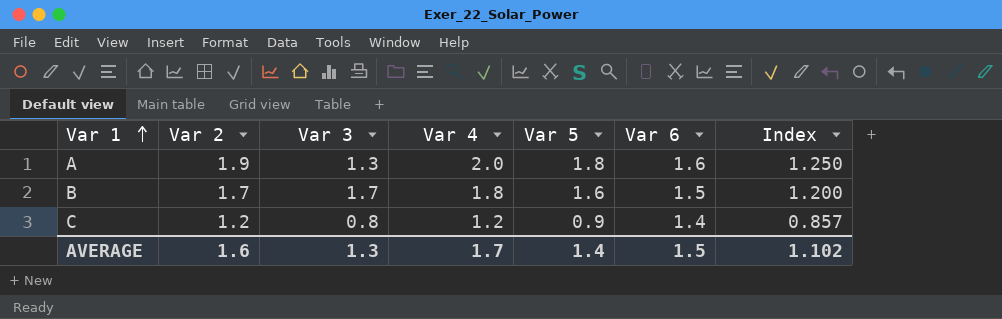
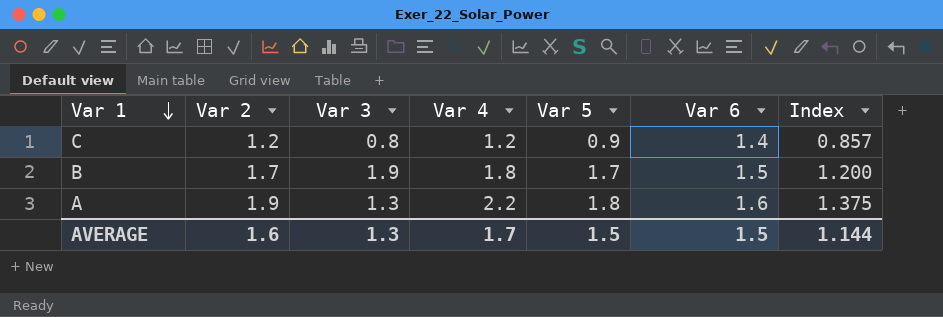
row order: Var 1 ascending -> Var 1 descending
B | Var 3: 1.7 -> 1.9
B | Var 5: 1.6 -> 1.7
A | Var 4: 2.0 -> 2.2
A | Index: 1.250 -> 1.375
AVERAGE | Var 5: 1.4 -> 1.5
AVERAGE | Index: 1.102 -> 1.144

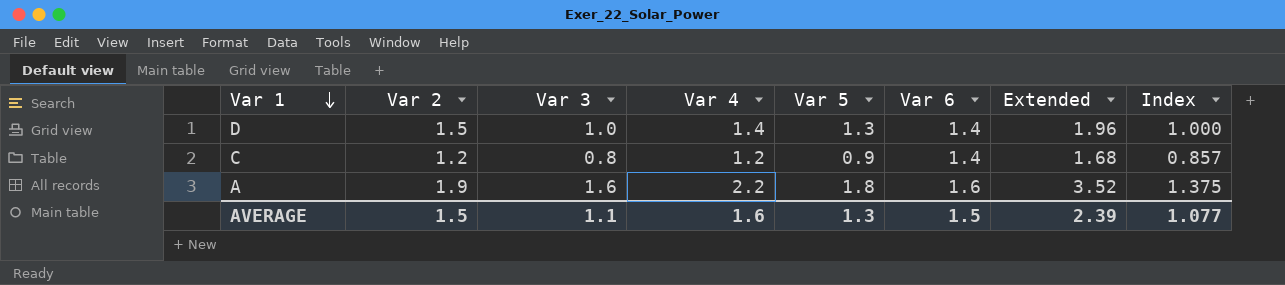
column Extended | formula: none -> [Var 4] * [Var 6]
row B: 1.7 | 1.9 | 1.8 | 1.7 | 1.5 | 1.200 -> none
row D: none -> 1.5 | 1.0 | 1.4 | 1.3 | 1.4 | 1.96 | 1.000
A | Var 3: 1.3 -> 1.6
AVERAGE | Var 2: 1.6 -> 1.5
AVERAGE | Var 3: 1.3 -> 1.1
AVERAGE | Var 4: 1.7 -> 1.6
AVERAGE | Var 5: 1.5 -> 1.3
AVERAGE | Index: 1.144 -> 1.077

